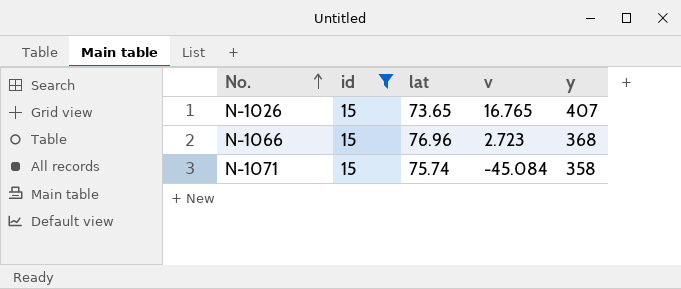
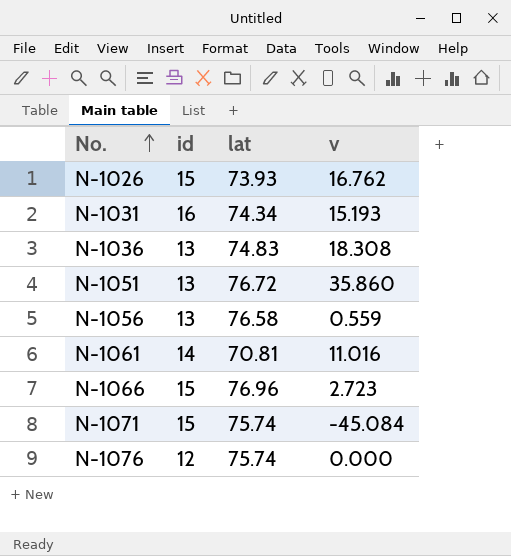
filter: id = 15 -> none
column y | position: 5 -> none
N-1026 | lat: 73.65 -> 73.93
N-1026 | v: 16.765 -> 16.762

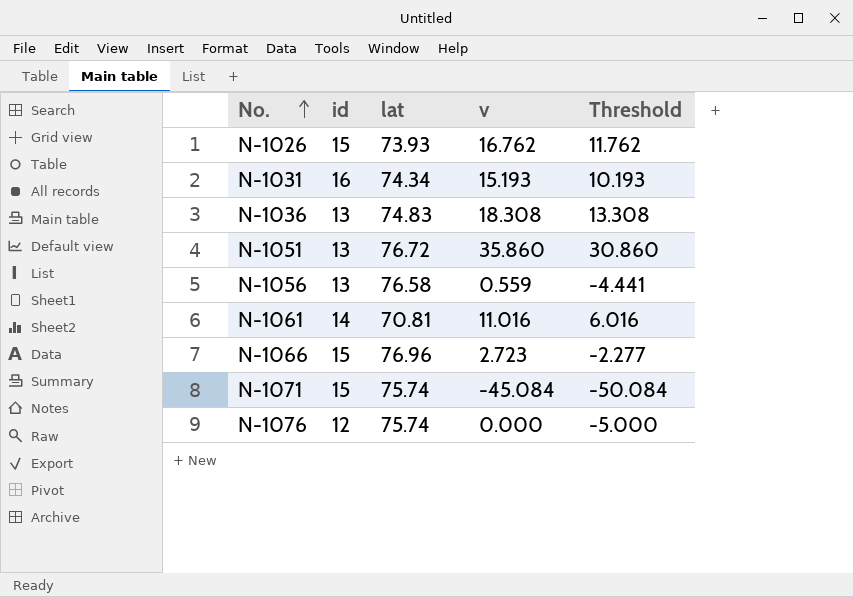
column Threshold | formula: none -> [v] - 5

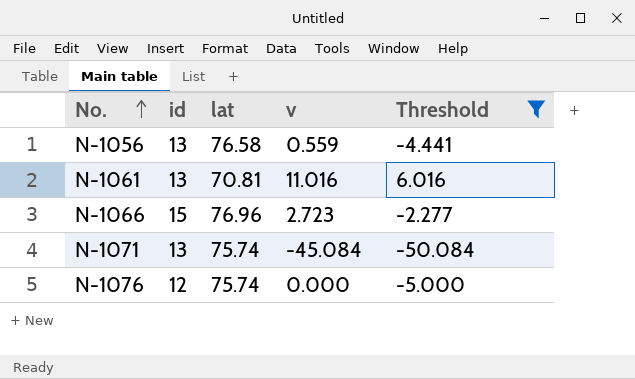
filter: none -> Threshold <= 6.016
N-1061 | id: 14 -> 13
N-1071 | id: 15 -> 13

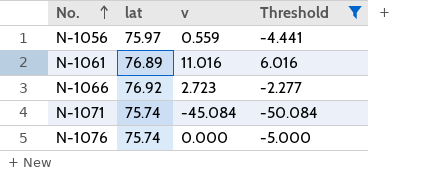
column id | position: 2 -> none
N-1056 | lat: 76.58 -> 75.97
N-1061 | lat: 70.81 -> 76.89
N-1066 | lat: 76.96 -> 76.92

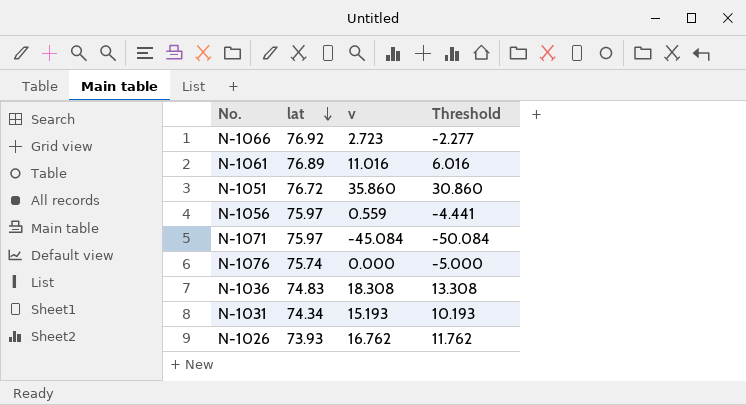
filter: Threshold <= 6.016 -> none
row order: No. ascending -> lat descending
N-1071 | lat: 75.74 -> 75.97

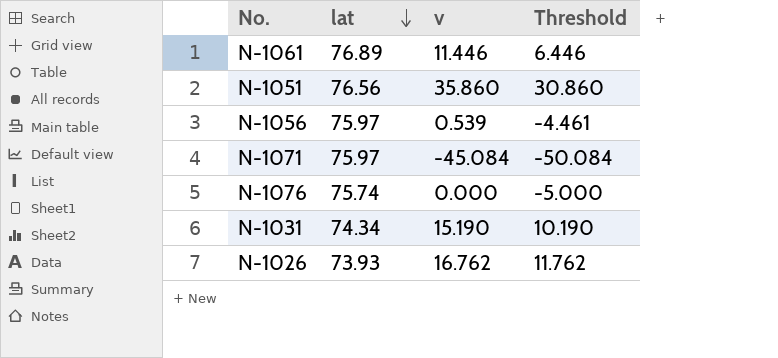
row N-1066: 76.92 | 2.723 | -2.277 -> none
row N-1036: 74.83 | 18.308 | 13.308 -> none
N-1061 | v: 11.016 -> 11.446
N-1061 | Threshold: 6.016 -> 6.446
N-1051 | lat: 76.72 -> 76.56
N-1056 | v: 0.559 -> 0.539
N-1056 | Threshold: -4.441 -> -4.461
N-1031 | v: 15.193 -> 15.190
N-1031 | Threshold: 10.193 -> 10.190

